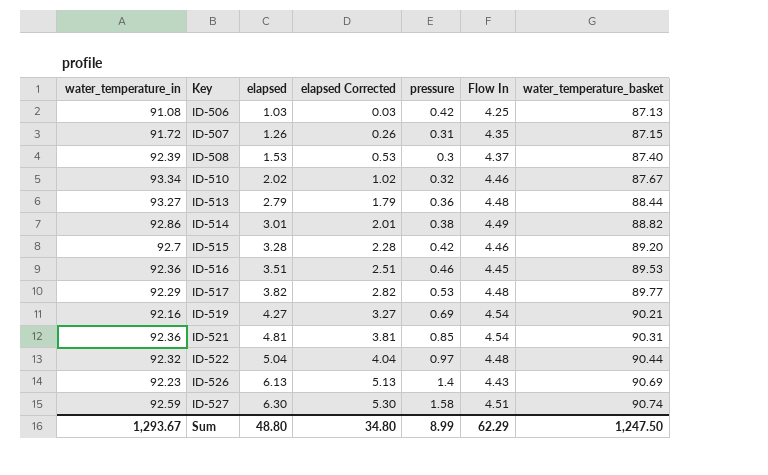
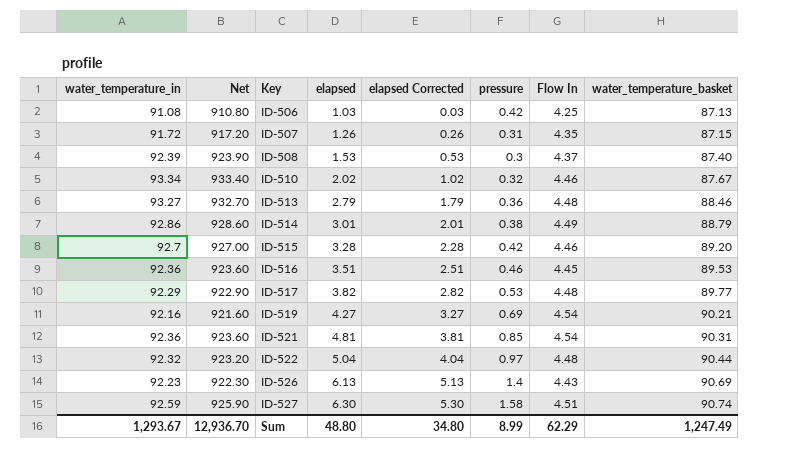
column Net | formula: none -> [water_temperature_in] * 10
ID-513 | water_temperature_basket: 88.44 -> 88.46
ID-514 | water_temperature_basket: 88.82 -> 88.79
Sum | water_temperature_basket: 1,247.50 -> 1,247.49

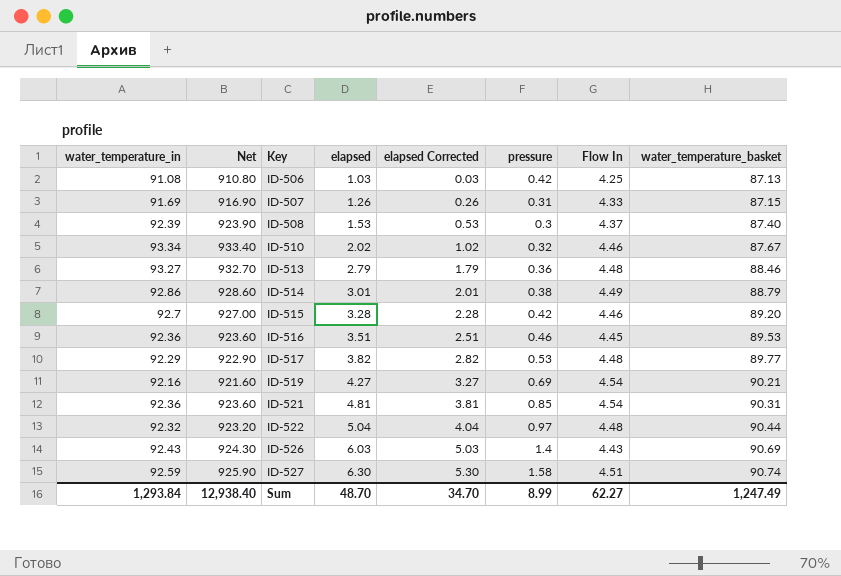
ID-507 | water_temperature_in: 91.72 -> 91.69
ID-507 | Net: 917.20 -> 916.90
ID-507 | Flow In: 4.35 -> 4.33
ID-526 | water_temperature_in: 92.23 -> 92.43
ID-526 | Net: 922.30 -> 924.30
ID-526 | elapsed: 6.13 -> 6.03
ID-526 | elapsed Corrected: 5.13 -> 5.03
Sum | water_temperature_in: 1,293.67 -> 1,293.84
Sum | Net: 12,936.70 -> 12,938.40
Sum | elapsed: 48.80 -> 48.70
Sum | elapsed Corrected: 34.80 -> 34.70
Sum | Flow In: 62.29 -> 62.27

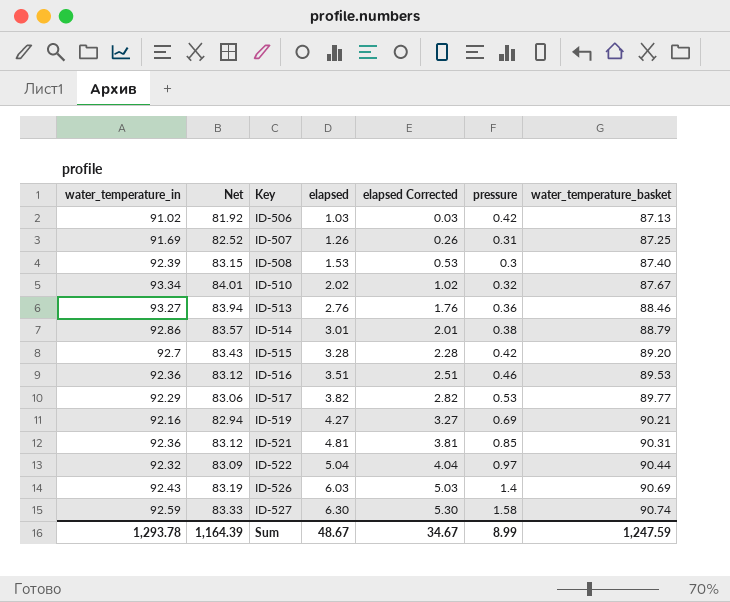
column Flow In | position: 7 -> none
column Net | formula: [water_temperature_in] * 10 -> [water_temperature_in] * 0.9
ID-506 | water_temperature_in: 91.08 -> 91.02
ID-507 | water_temperature_basket: 87.15 -> 87.25
ID-513 | elapsed: 2.79 -> 2.76
ID-513 | elapsed Corrected: 1.79 -> 1.76
Sum | water_temperature_in: 1,293.84 -> 1,293.78
Sum | Net: 12,938.40 -> 1,164.39
Sum | elapsed: 48.70 -> 48.67
Sum | elapsed Corrected: 34.70 -> 34.67
Sum | water_temperature_basket: 1,247.49 -> 1,247.59

